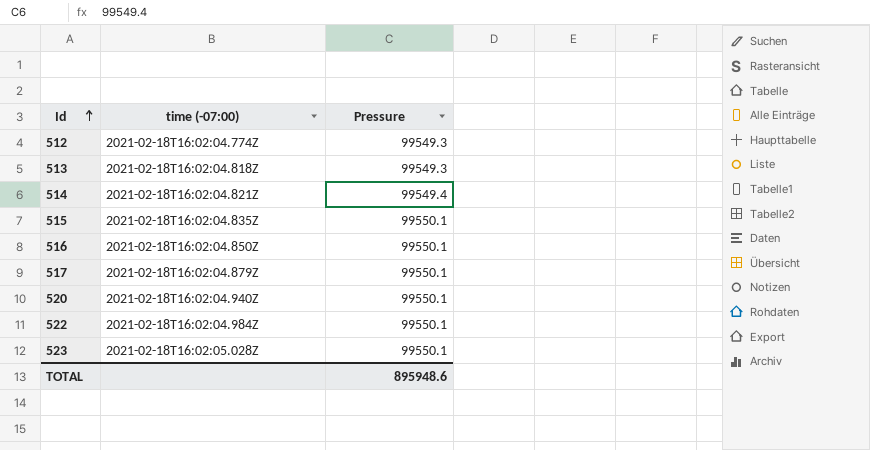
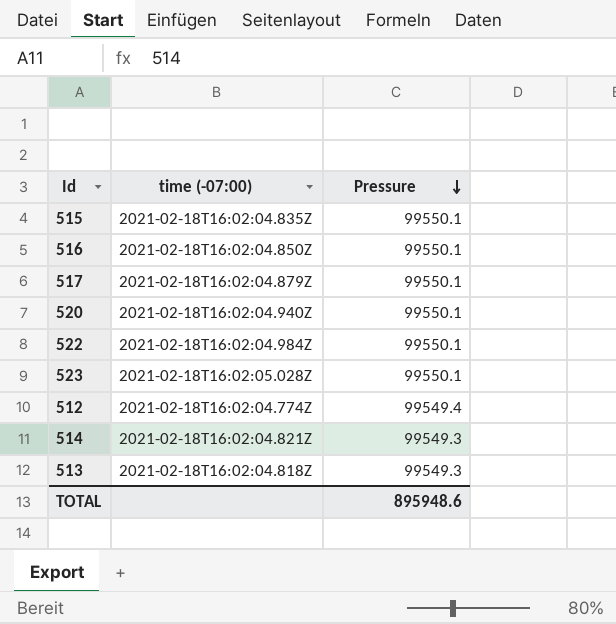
row order: Id ascending -> Pressure descending
512 | Pressure: 99549.3 -> 99549.4
514 | Pressure: 99549.4 -> 99549.3

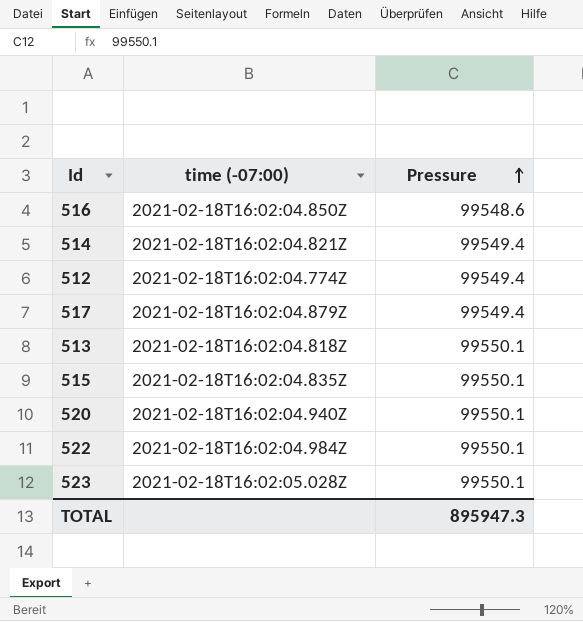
row order: Pressure descending -> Pressure ascending
516 | Pressure: 99550.1 -> 99548.6
514 | Pressure: 99549.3 -> 99549.4
517 | Pressure: 99550.1 -> 99549.4
513 | Pressure: 99549.3 -> 99550.1
TOTAL | Pressure: 895948.6 -> 895947.3

